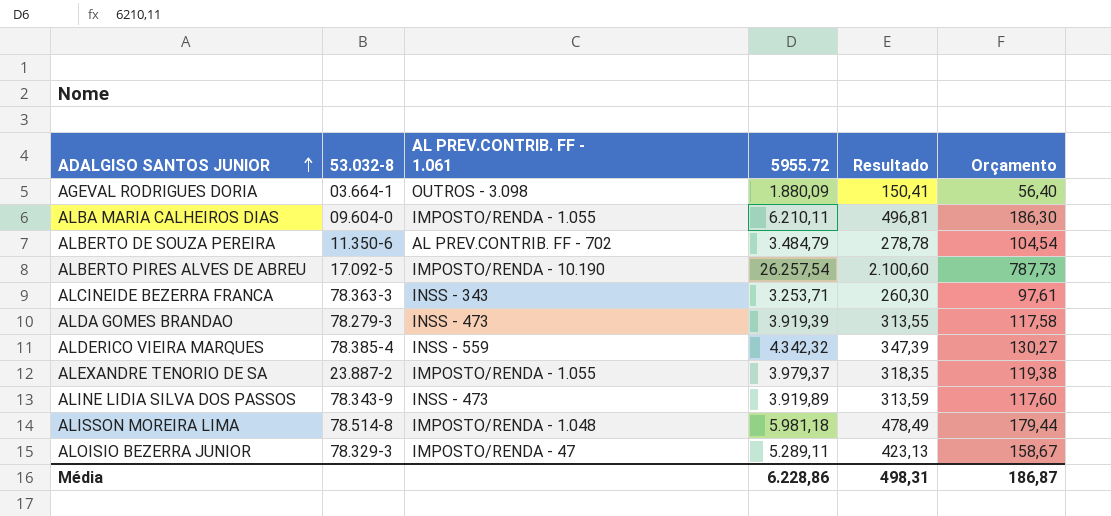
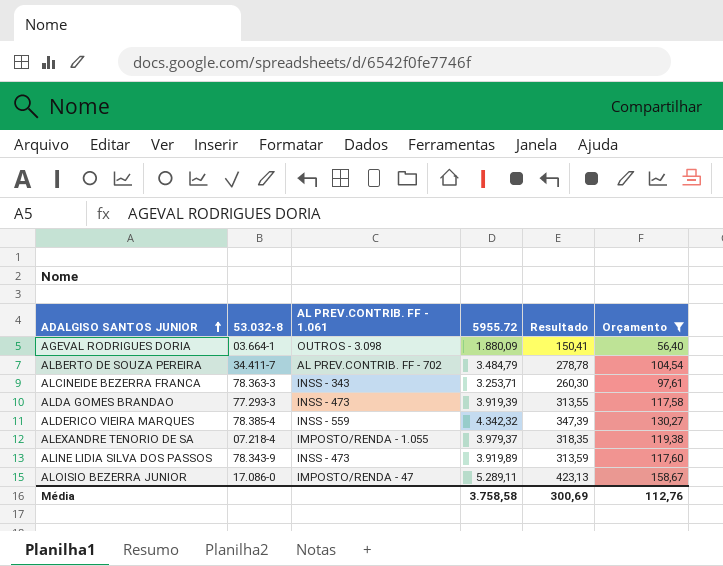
filter: none -> Orçamento <= 158,67
ALBERTO DE SOUZA PEREIRA | 53.032-8: 11.350-6 -> 34.411-7
ALDA GOMES BRANDAO | 53.032-8: 78.279-3 -> 77.293-3
ALEXANDRE TENORIO DE SA | 53.032-8: 23.887-2 -> 07.218-4
ALOISIO BEZERRA JUNIOR | 53.032-8: 78.329-3 -> 17.086-0
Média | 5955.72: 6.228,86 -> 3.758,58
Média | Resultado: 498,31 -> 300,69
Média | Orçamento: 186,87 -> 112,76

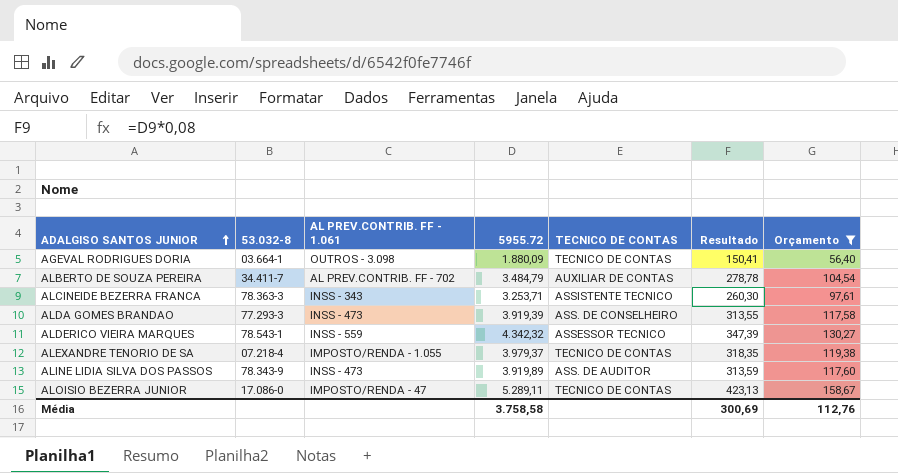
column TECNICO DE CONTAS | position: none -> 5
ALDERICO VIEIRA MARQUES | 53.032-8: 78.385-4 -> 78.543-1

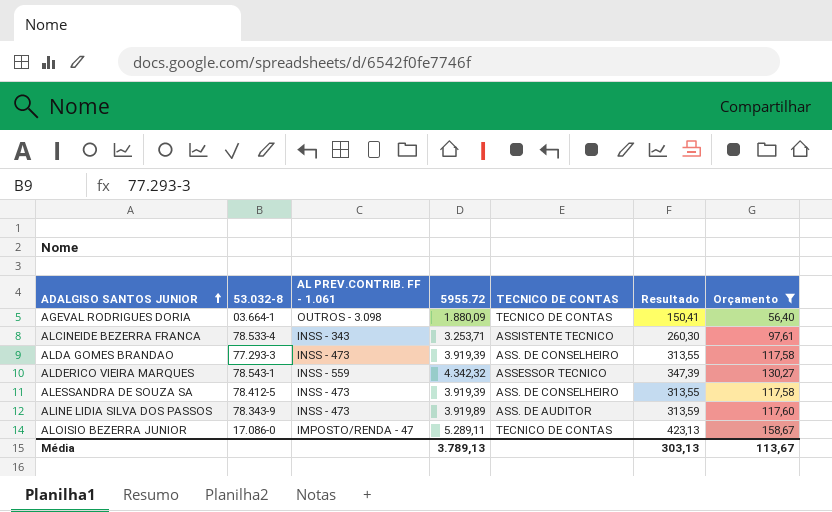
row ALBERTO DE SOUZA PEREIRA: 34.411-7 | AL PREV.CONTRIB. FF - 702 | 3.484,79 | AUXILIAR DE CONTAS | 278,78 | 104,54 -> none
row ALEXANDRE TENORIO DE SA: 07.218-4 | IMPOSTO/RENDA - 1.055 | 3.979,37 | TECNICO DE CONTAS | 318,35 | 119,38 -> none
ALCINEIDE BEZERRA FRANCA | 53.032-8: 78.363-3 -> 78.533-4
row ALESSANDRA DE SOUZA SA: none -> 78.412-5 | INSS - 473 | 3.919,39 | ASS. DE CONSELHEIRO | 313,55 | 117,58
Média | 5955.72: 3.758,58 -> 3.789,13
Média | Resultado: 300,69 -> 303,13
Média | Orçamento: 112,76 -> 113,67

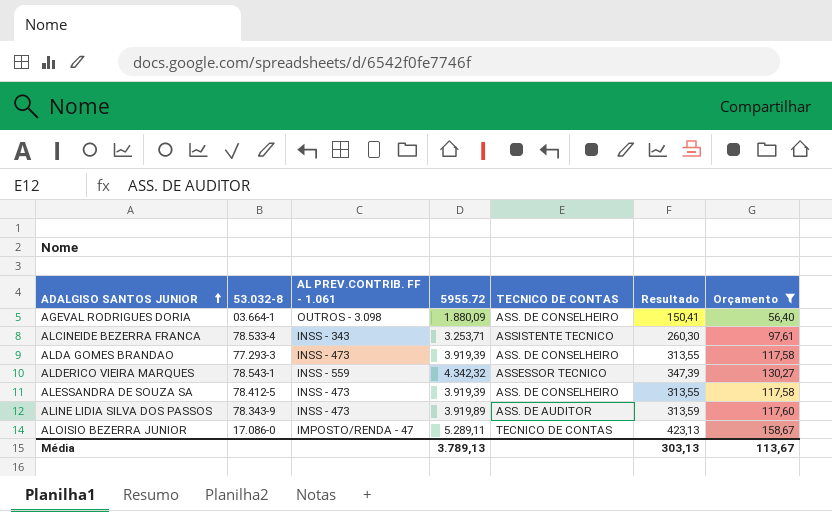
AGEVAL RODRIGUES DORIA | TECNICO DE CONTAS: TECNICO DE CONTAS -> ASS. DE CONSELHEIRO

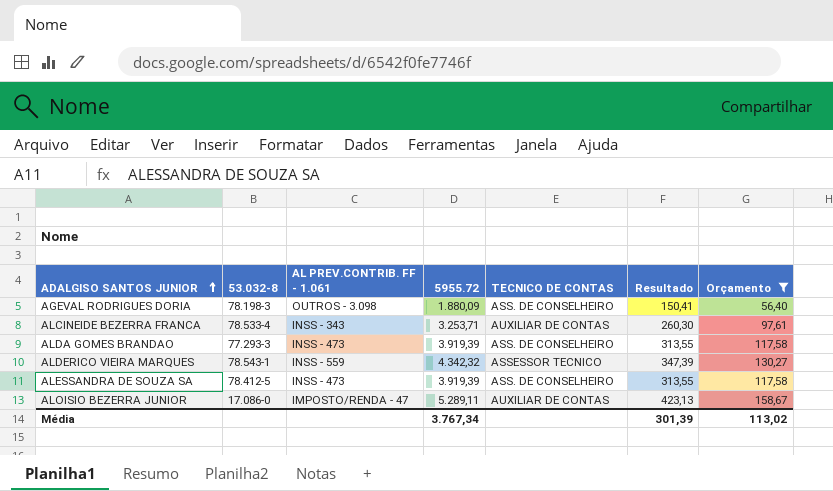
row ALINE LIDIA SILVA DOS PASSOS: 78.343-9 | INSS - 473 | 3.919,89 | ASS. DE AUDITOR | 313,59 | 117,60 -> none
AGEVAL RODRIGUES DORIA | 53.032-8: 03.664-1 -> 78.198-3
ALCINEIDE BEZERRA FRANCA | TECNICO DE CONTAS: ASSISTENTE TECNICO -> AUXILIAR DE CONTAS
ALOISIO BEZERRA JUNIOR | TECNICO DE CONTAS: TECNICO DE CONTAS -> AUXILIAR DE CONTAS
Média | 5955.72: 3.789,13 -> 3.767,34
Média | Resultado: 303,13 -> 301,39
Média | Orçamento: 113,67 -> 113,02

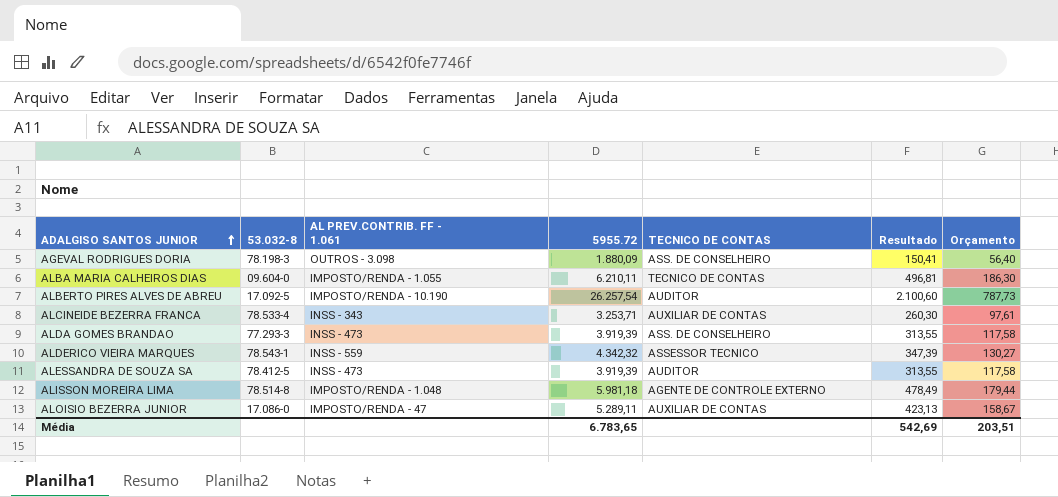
filter: Orçamento <= 158,67 -> none
ALESSANDRA DE SOUZA SA | TECNICO DE CONTAS: ASS. DE CONSELHEIRO -> AUDITOR
Média | 5955.72: 3.767,34 -> 6.783,65
Média | Resultado: 301,39 -> 542,69
Média | Orçamento: 113,02 -> 203,51

